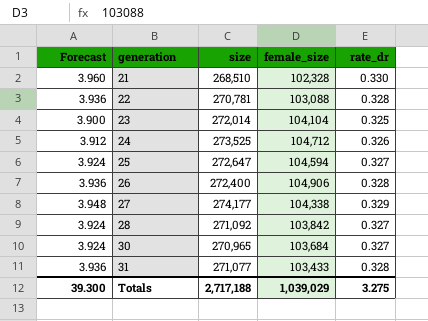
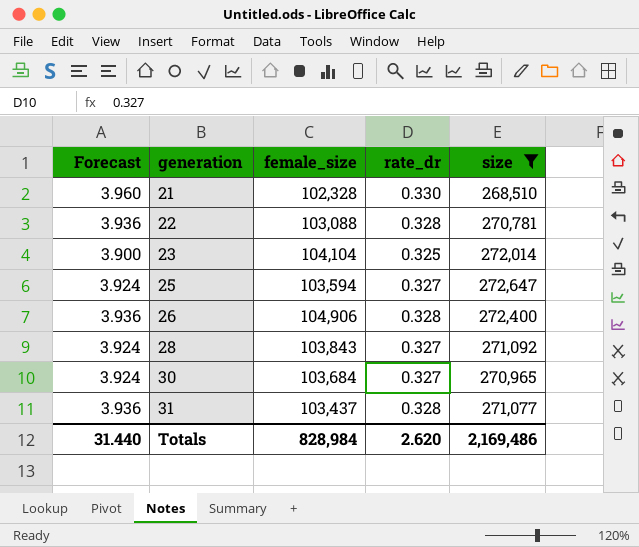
filter: none -> size <= 272,647
column size | position: 3 -> 5
25 | female_size: 104,594 -> 103,594
28 | female_size: 103,842 -> 103,843
31 | female_size: 103,433 -> 103,437
Totals | Forecast: 39.300 -> 31.440
Totals | female_size: 1,039,029 -> 828,984
Totals | rate_dr: 3.275 -> 2.620
Totals | size: 2,717,188 -> 2,169,486

